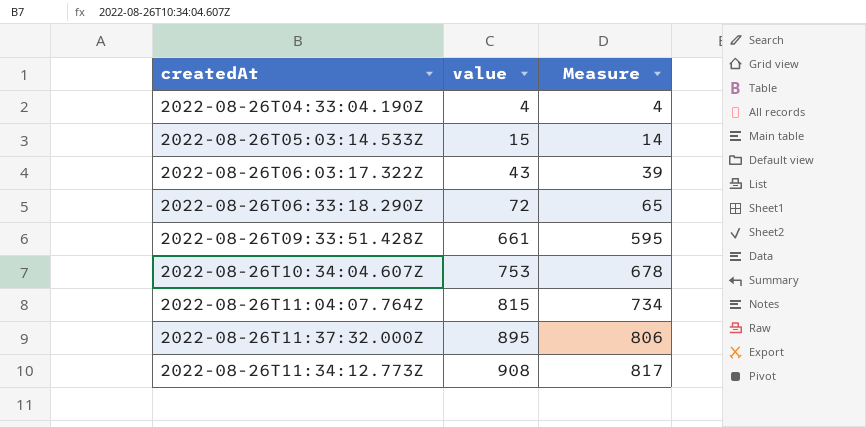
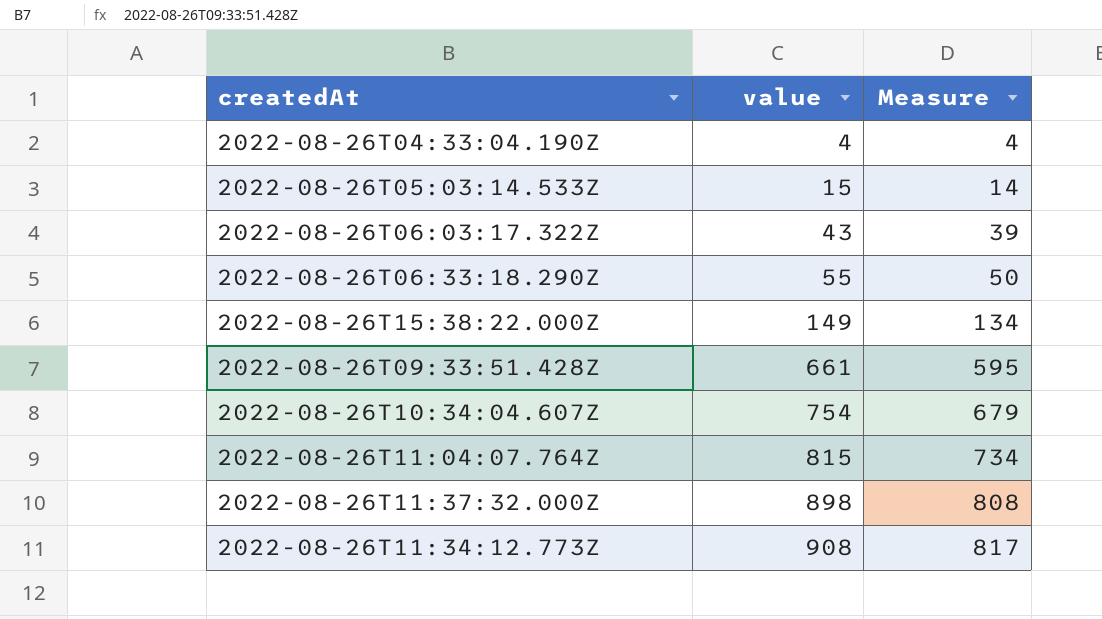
2022-08-26T06:33:18.290Z | value: 72 -> 55
2022-08-26T06:33:18.290Z | Measure: 65 -> 50
row 2022-08-26T15:38:22.000Z: none -> 149 | 134
2022-08-26T10:34:04.607Z | value: 753 -> 754
2022-08-26T10:34:04.607Z | Measure: 678 -> 679
2022-08-26T11:37:32.000Z | value: 895 -> 898
2022-08-26T11:37:32.000Z | Measure: 806 -> 808

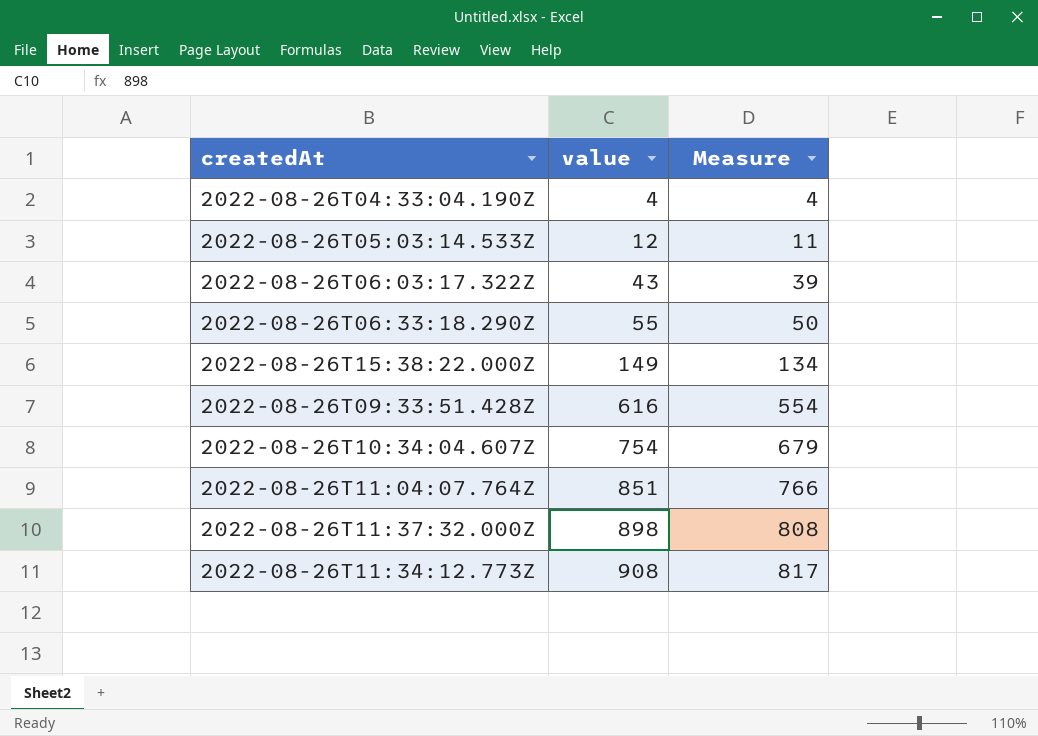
2022-08-26T05:03:14.533Z | value: 15 -> 12
2022-08-26T05:03:14.533Z | Measure: 14 -> 11
2022-08-26T09:33:51.428Z | value: 661 -> 616
2022-08-26T09:33:51.428Z | Measure: 595 -> 554
2022-08-26T11:04:07.764Z | value: 815 -> 851
2022-08-26T11:04:07.764Z | Measure: 734 -> 766

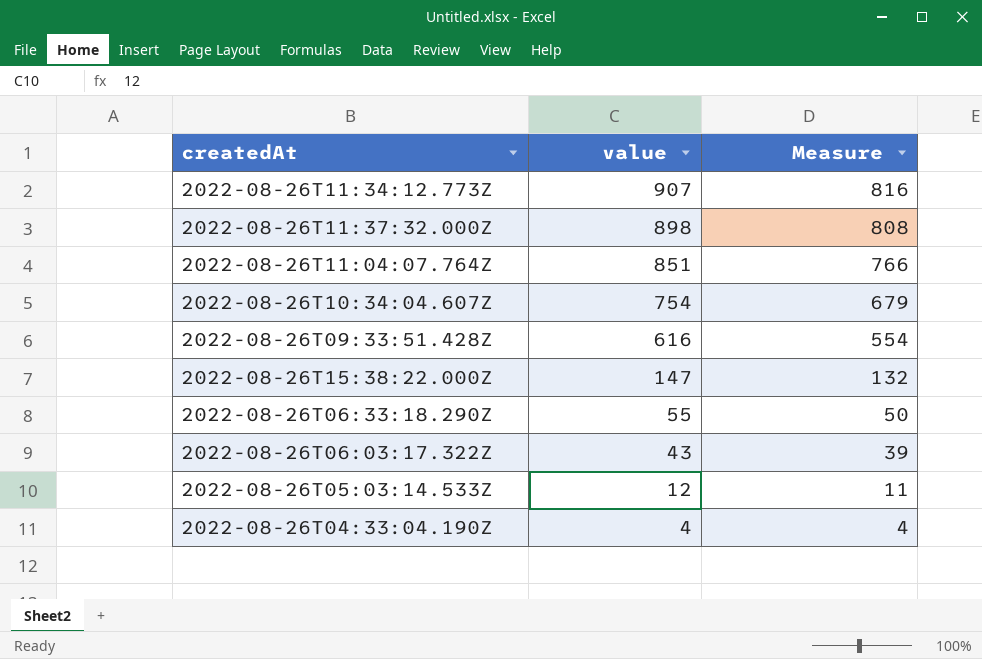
row order: value ascending -> value descending
2022-08-26T11:34:12.773Z | value: 908 -> 907
2022-08-26T11:34:12.773Z | Measure: 817 -> 816
2022-08-26T15:38:22.000Z | value: 149 -> 147
2022-08-26T15:38:22.000Z | Measure: 134 -> 132

